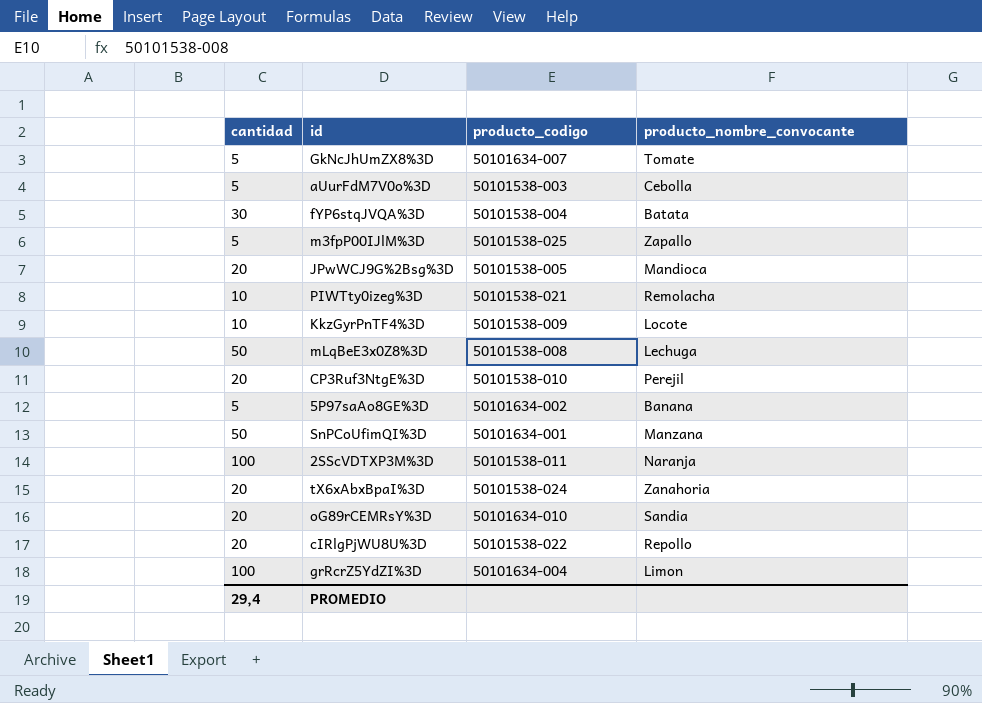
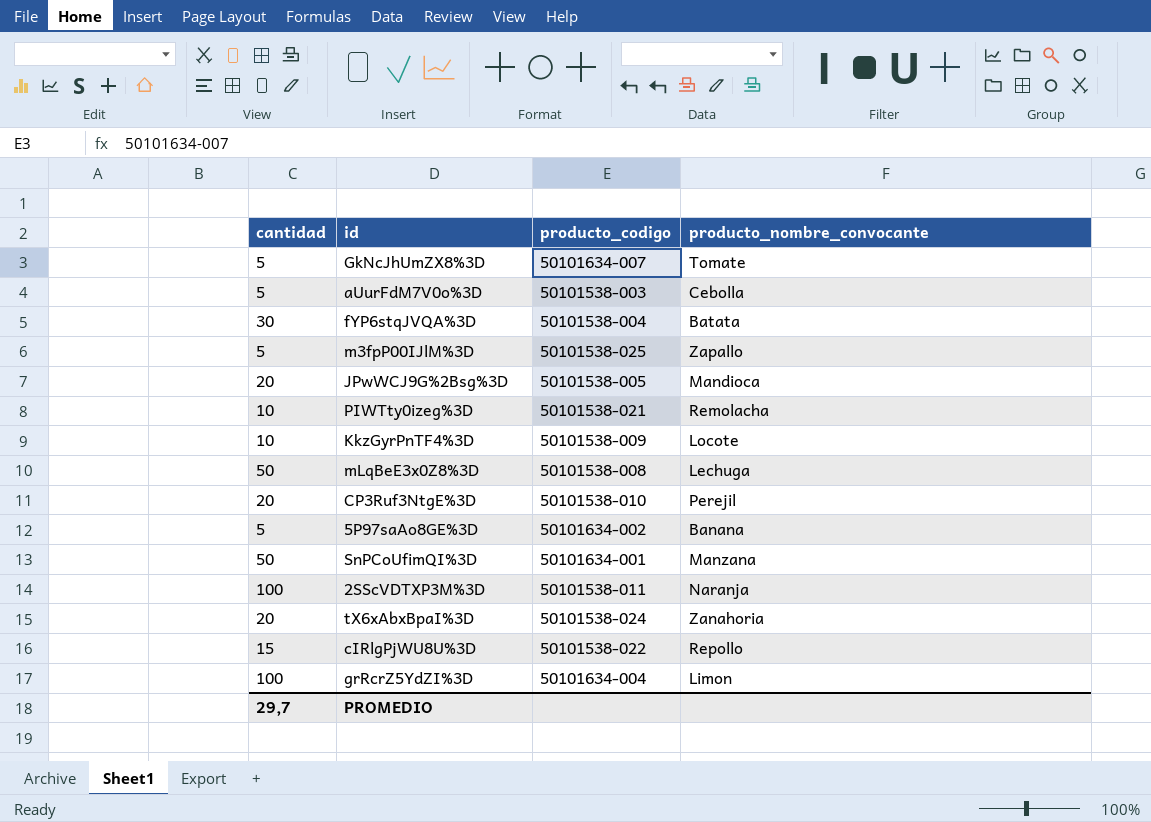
row oG89rCEMRsY%3D: 20 | 50101634-010 | Sandia -> none
cIRlgPjWU8U%3D | cantidad: 20 -> 15
PROMEDIO | cantidad: 29,4 -> 29,7

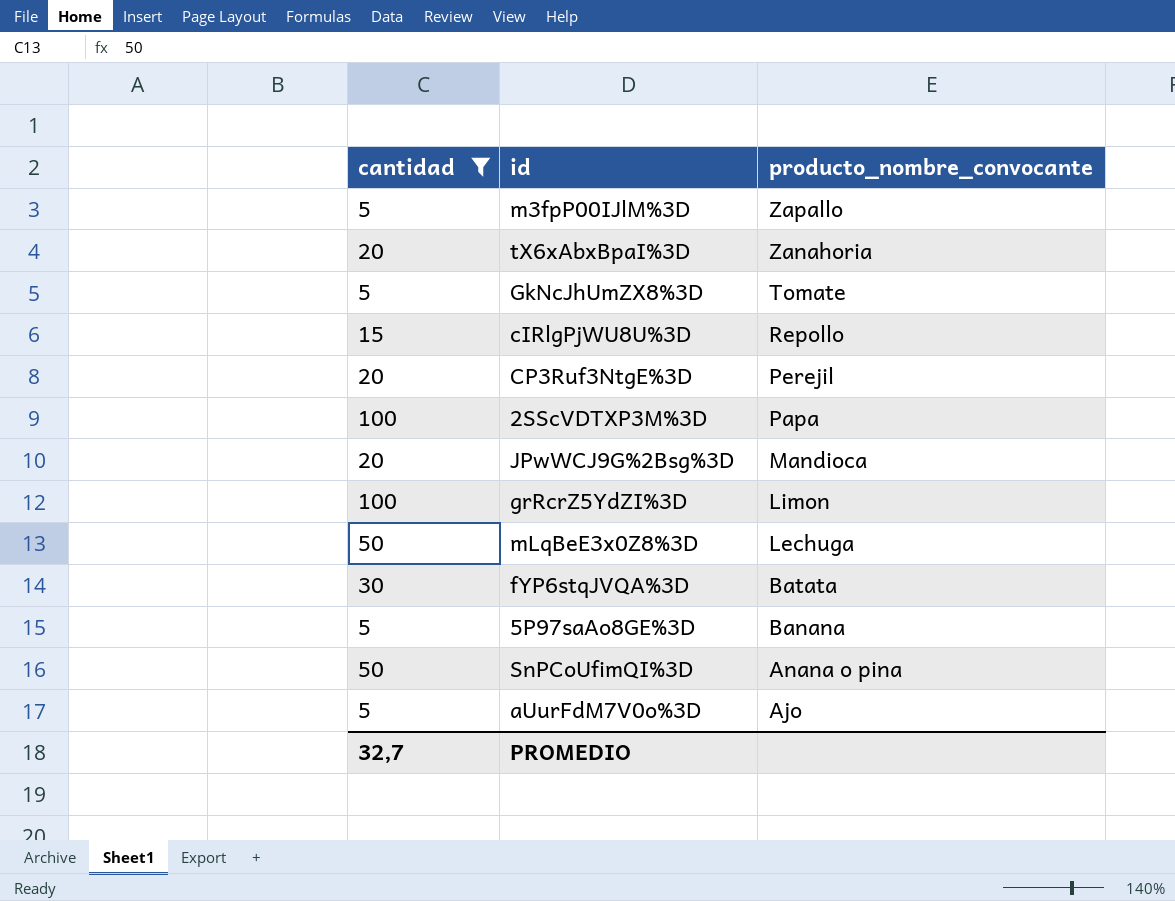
filter: none -> cantidad != 10
row order: none -> producto_nombre_convocante descending
column producto_codigo | position: 3 -> none
2SScVDTXP3M%3D | producto_nombre_convocante: Naranja -> Papa
SnPCoUfimQI%3D | producto_nombre_convocante: Manzana -> Anana o pina
aUurFdM7V0o%3D | producto_nombre_convocante: Cebolla -> Ajo
PROMEDIO | cantidad: 29,7 -> 32,7

